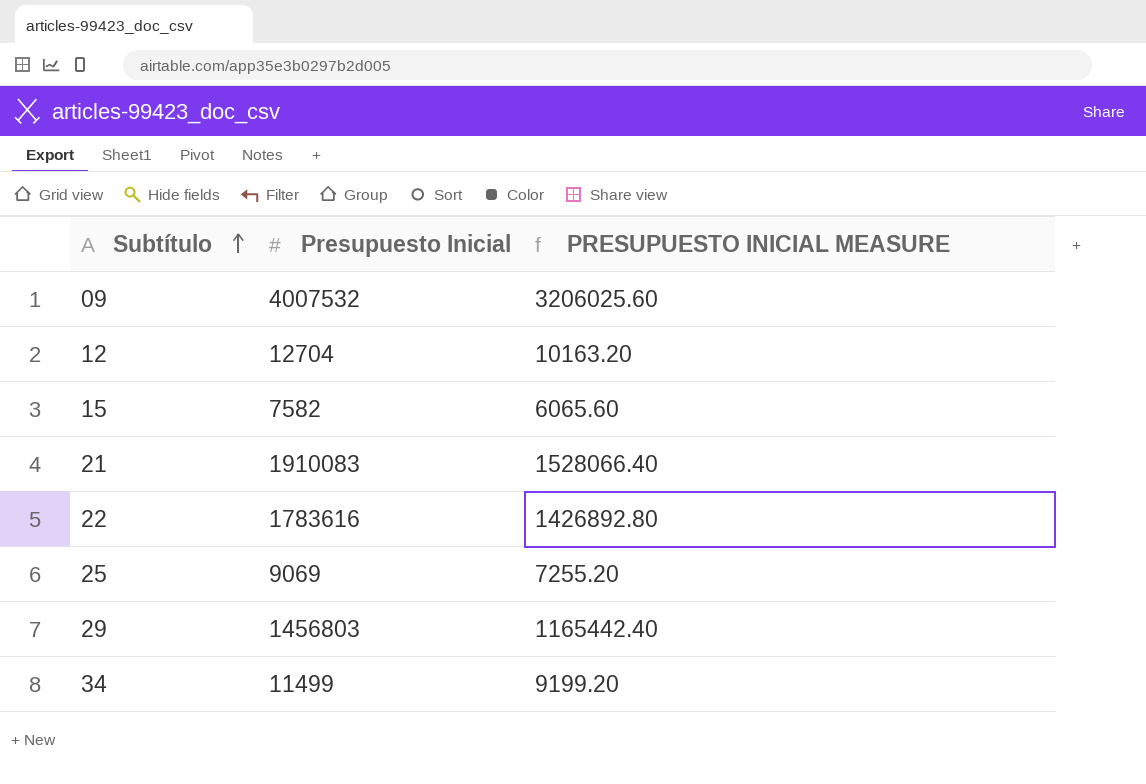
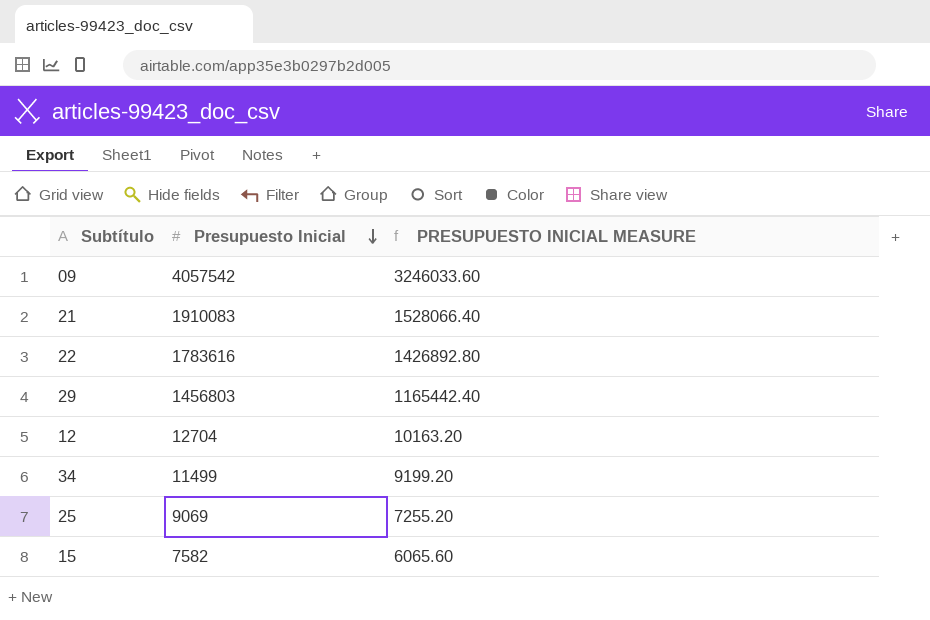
row order: Subtítulo ascending -> Presupuesto Inicial descending
09 | Presupuesto Inicial: 4007532 -> 4057542
09 | PRESUPUESTO INICIAL MEASURE: 3206025.60 -> 3246033.60

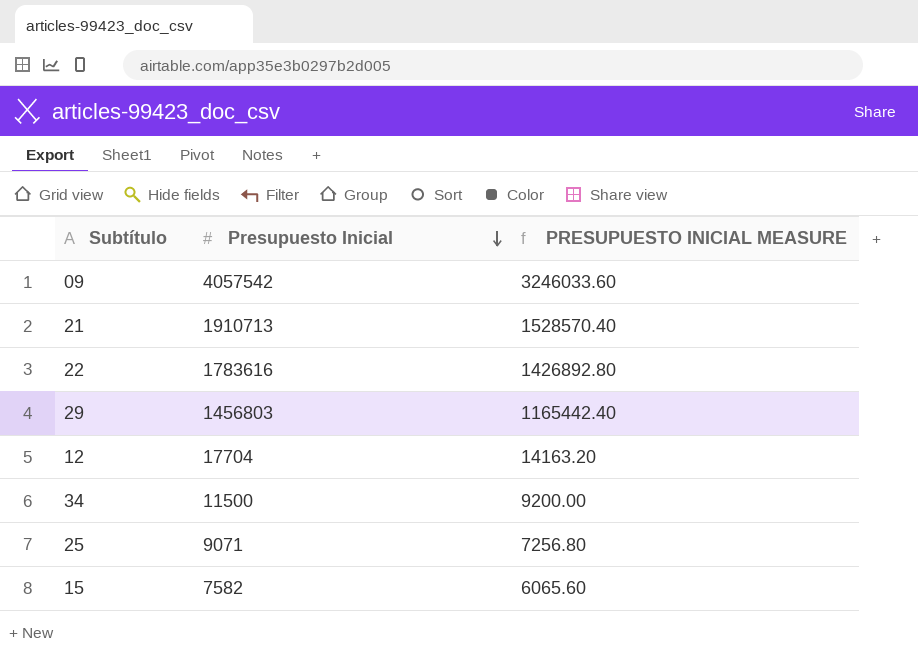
21 | Presupuesto Inicial: 1910083 -> 1910713
21 | PRESUPUESTO INICIAL MEASURE: 1528066.40 -> 1528570.40
12 | Presupuesto Inicial: 12704 -> 17704
12 | PRESUPUESTO INICIAL MEASURE: 10163.20 -> 14163.20
34 | Presupuesto Inicial: 11499 -> 11500
34 | PRESUPUESTO INICIAL MEASURE: 9199.20 -> 9200.00
25 | Presupuesto Inicial: 9069 -> 9071
25 | PRESUPUESTO INICIAL MEASURE: 7255.20 -> 7256.80

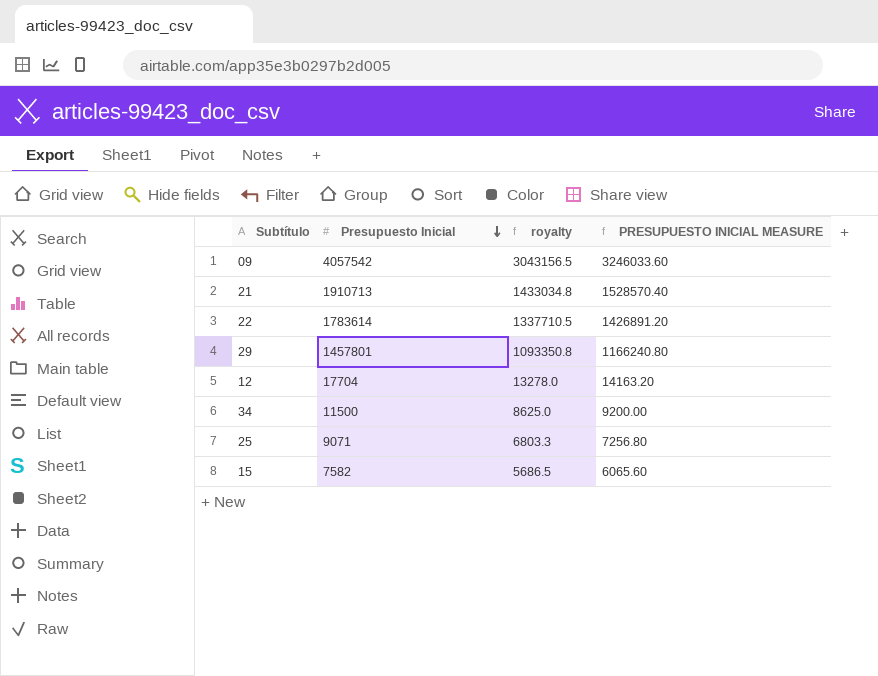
column royalty | formula: none -> [Presupuesto Inicial] * 0.75
22 | Presupuesto Inicial: 1783616 -> 1783614
22 | PRESUPUESTO INICIAL MEASURE: 1426892.80 -> 1426891.20
29 | Presupuesto Inicial: 1456803 -> 1457801
29 | PRESUPUESTO INICIAL MEASURE: 1165442.40 -> 1166240.80

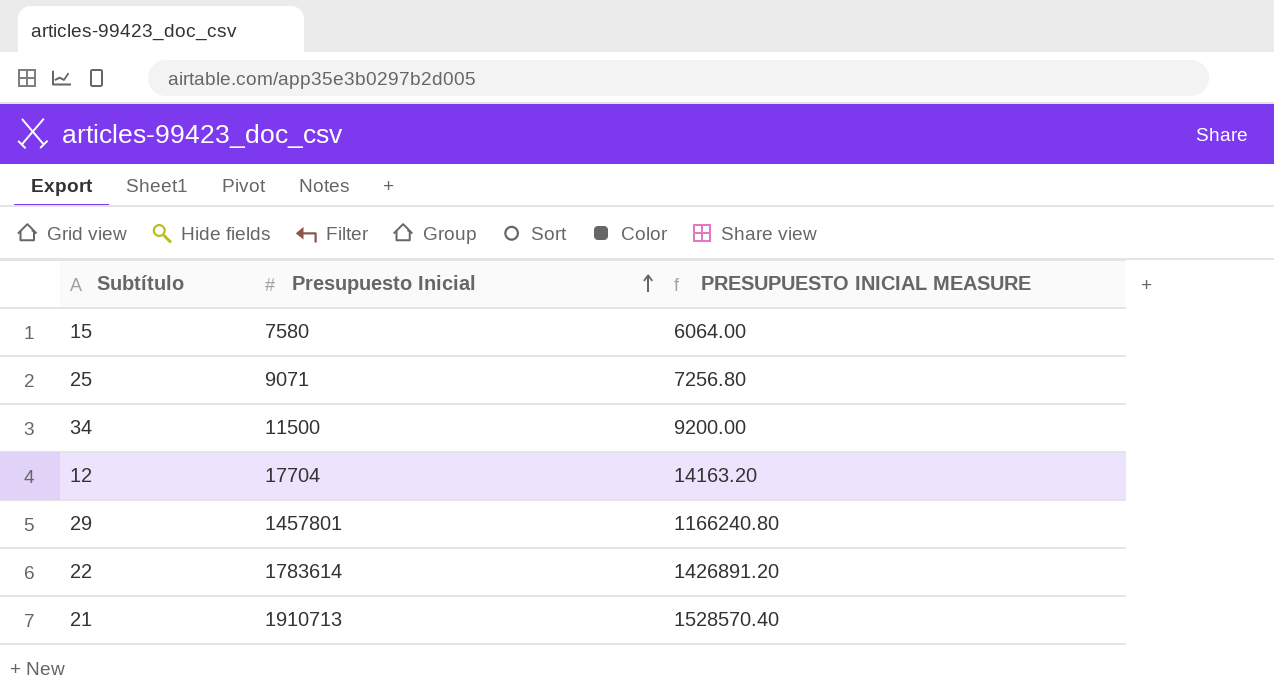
row order: Presupuesto Inicial descending -> Presupuesto Inicial ascending
column royalty | formula: [Presupuesto Inicial] * 0.75 -> none
row 09: 4057542 | 3043156.5 | 3246033.60 -> none
15 | Presupuesto Inicial: 7582 -> 7580
15 | PRESUPUESTO INICIAL MEASURE: 6065.60 -> 6064.00

